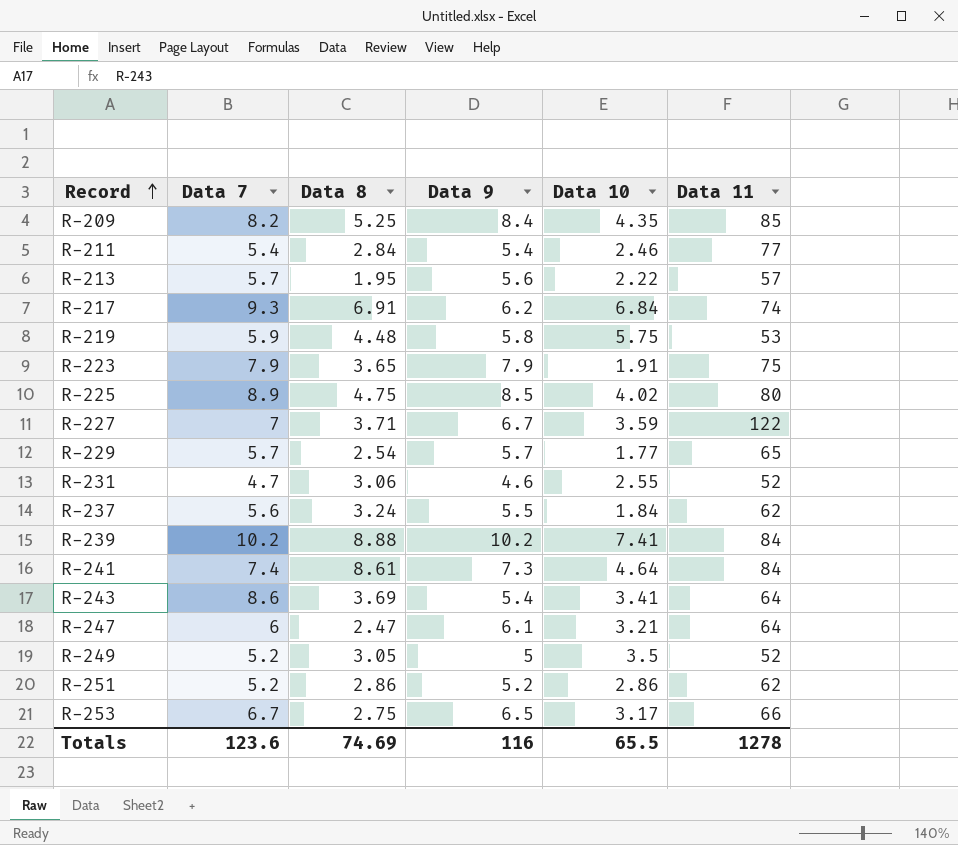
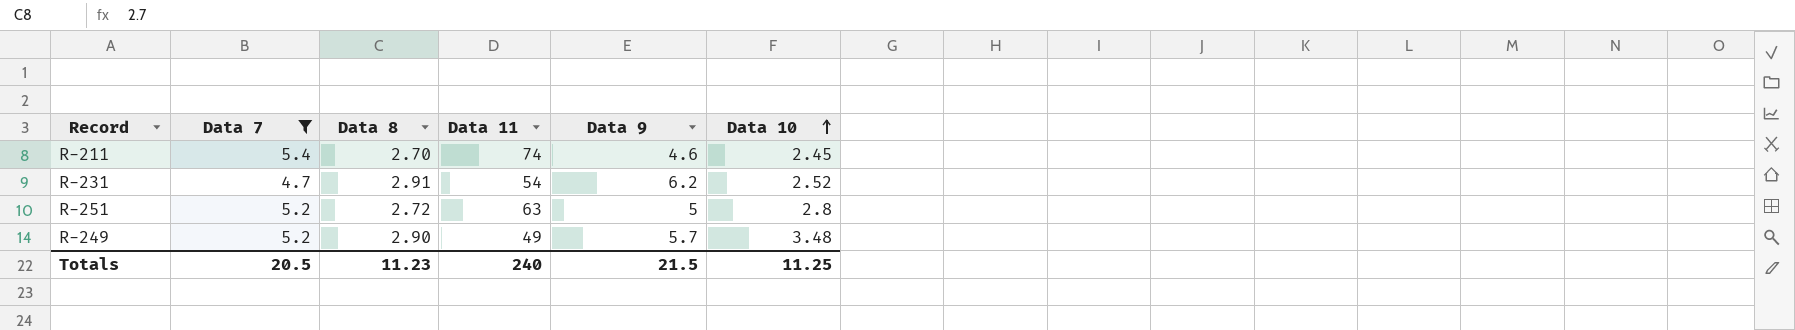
filter: none -> Data 7 <= 5.4
row order: Record ascending -> Data 10 ascending
column Data 11 | position: 6 -> 4
R-211 | Data 8: 2.84 -> 2.70
R-211 | Data 11: 77 -> 74
R-211 | Data 9: 5.4 -> 4.6
R-211 | Data 10: 2.46 -> 2.45
R-231 | Data 8: 3.06 -> 2.91
R-231 | Data 11: 52 -> 54
R-231 | Data 9: 4.6 -> 6.2
R-231 | Data 10: 2.55 -> 2.52
R-251 | Data 8: 2.86 -> 2.72
R-251 | Data 11: 62 -> 63
R-251 | Data 9: 5.2 -> 5
R-251 | Data 10: 2.86 -> 2.8
R-249 | Data 8: 3.05 -> 2.90
R-249 | Data 11: 52 -> 49
R-249 | Data 9: 5 -> 5.7
R-249 | Data 10: 3.5 -> 3.48
Totals | Data 7: 123.6 -> 20.5
Totals | Data 8: 74.69 -> 11.23
Totals | Data 11: 1278 -> 240
Totals | Data 9: 116 -> 21.5
Totals | Data 10: 65.5 -> 11.25

